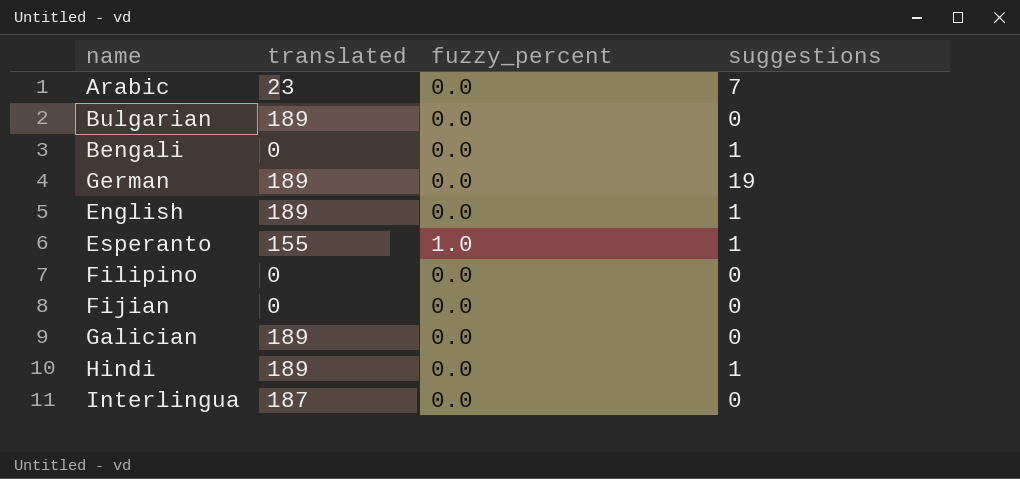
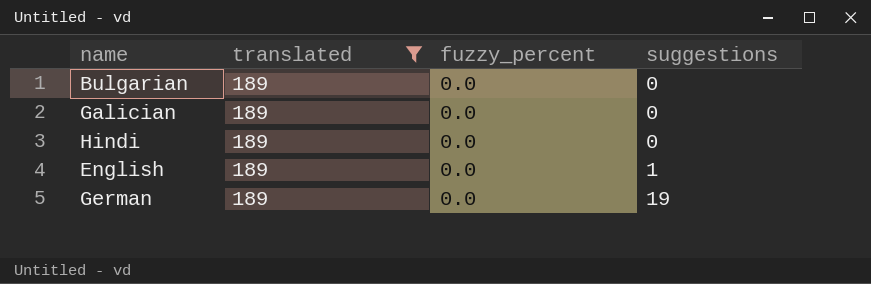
filter: none -> translated = 189
row order: none -> suggestions ascending
Hindi | suggestions: 1 -> 0

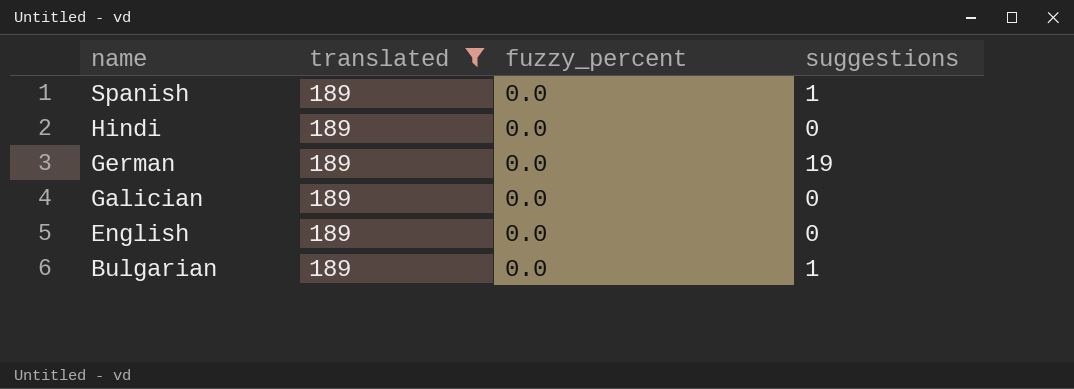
row order: suggestions ascending -> name descending
row Spanish: none -> 189 | 0.0 | 1
English | suggestions: 1 -> 0
Bulgarian | suggestions: 0 -> 1

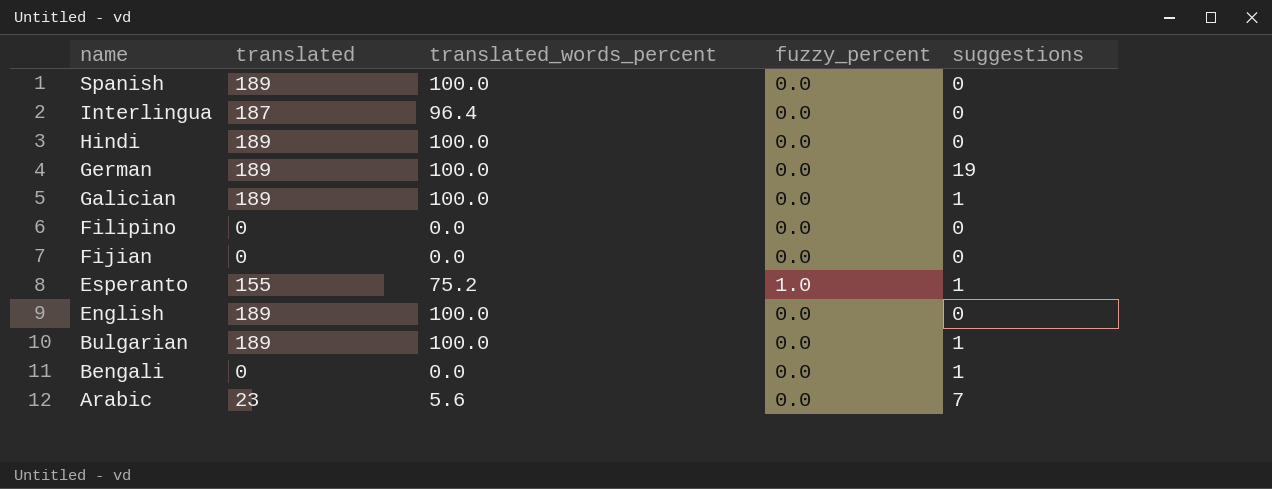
filter: translated = 189 -> none
column translated_words_percent | position: none -> 3
Spanish | suggestions: 1 -> 0
Galician | suggestions: 0 -> 1

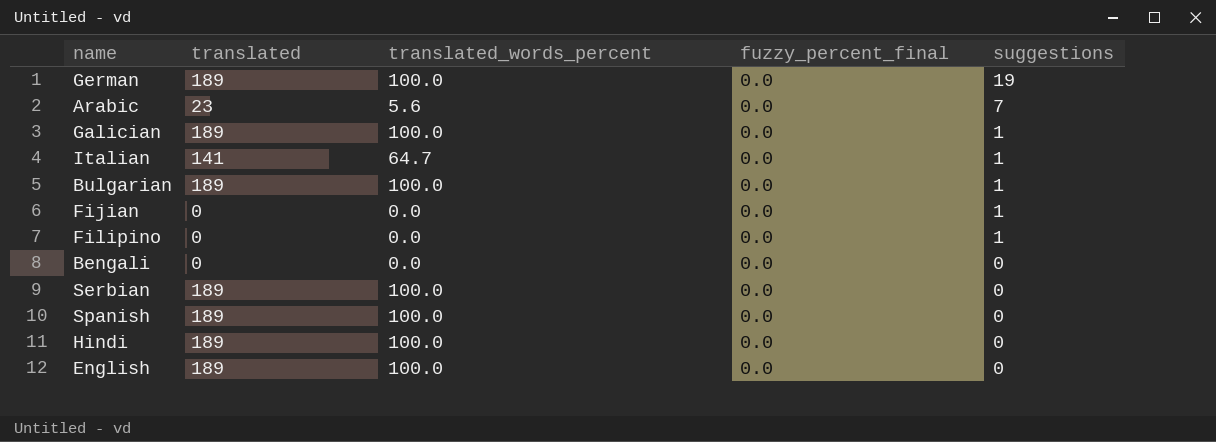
row order: name descending -> suggestions descending
column name: fuzzy_percent -> fuzzy_percent_final
row Interlingua: 187 | 96.4 | 0.0 | 0 -> none
row Esperanto: 155 | 75.2 | 1.0 | 1 -> none
row Italian: none -> 141 | 64.7 | 0.0 | 1
Fijian | suggestions: 0 -> 1
Filipino | suggestions: 0 -> 1
Bengali | suggestions: 1 -> 0
row Serbian: none -> 189 | 100.0 | 0.0 | 0

